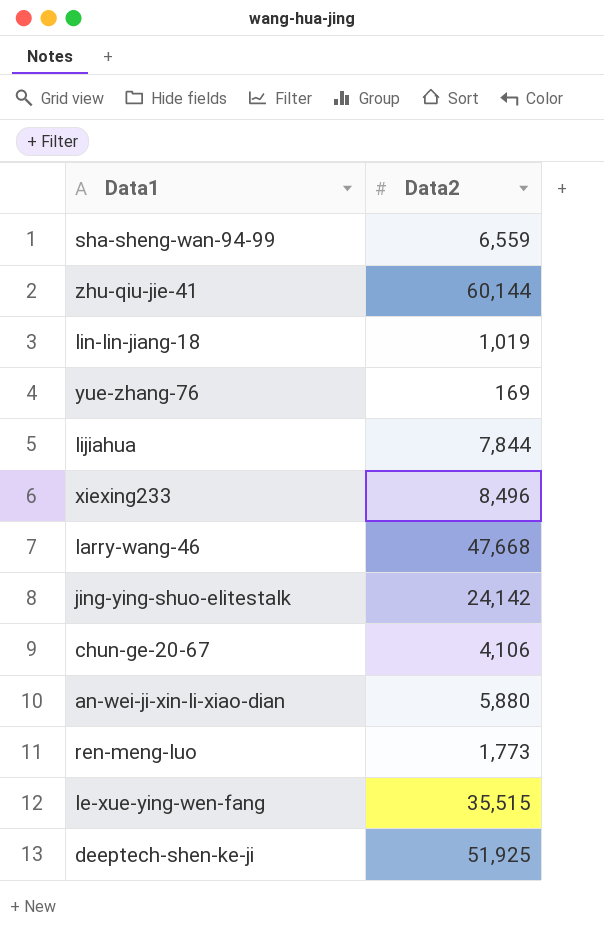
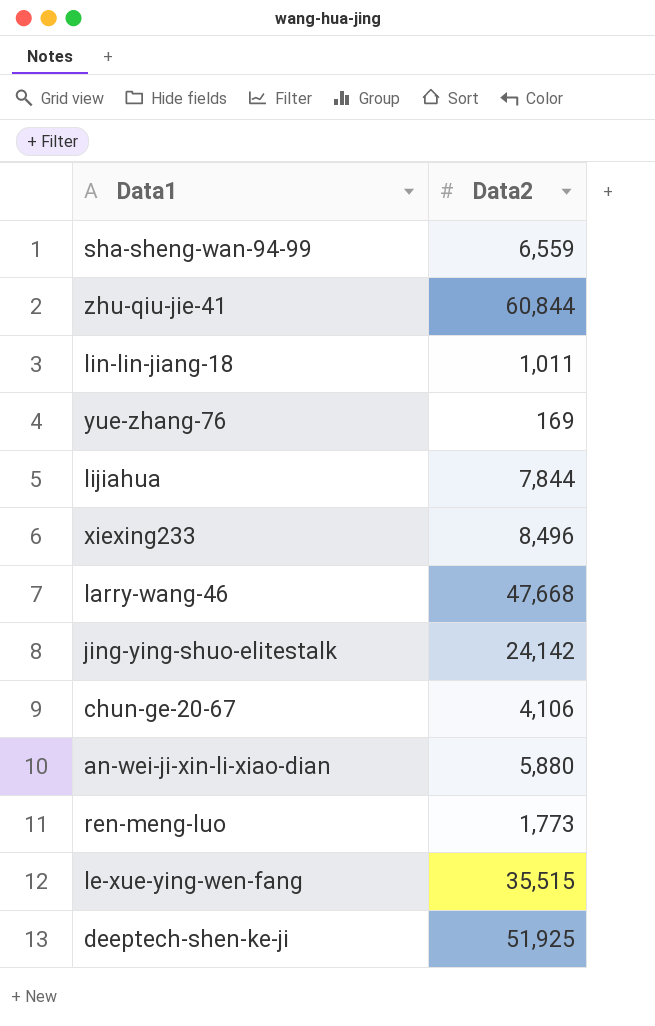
zhu-qiu-jie-41 | Data2: 60,144 -> 60,844
lin-lin-jiang-18 | Data2: 1,019 -> 1,011

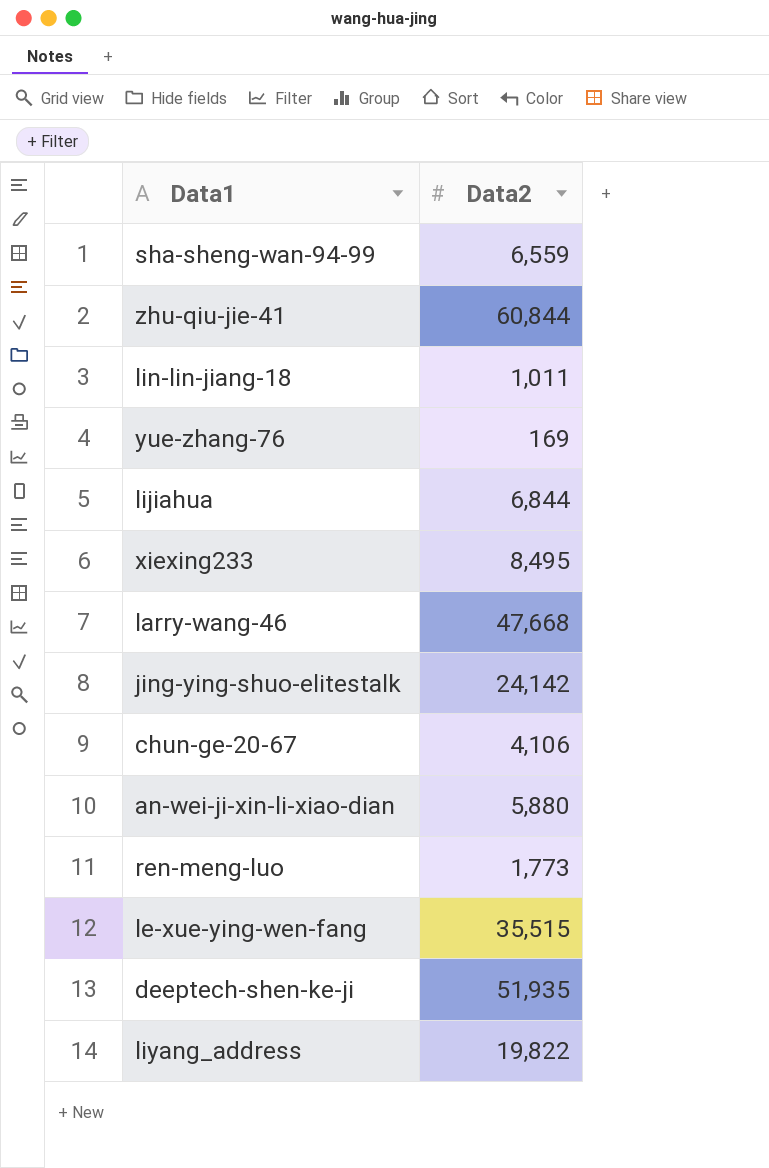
lijiahua | Data2: 7,844 -> 6,844
xiexing233 | Data2: 8,496 -> 8,495
deeptech-shen-ke-ji | Data2: 51,925 -> 51,935
row liyang_address: none -> 19,822

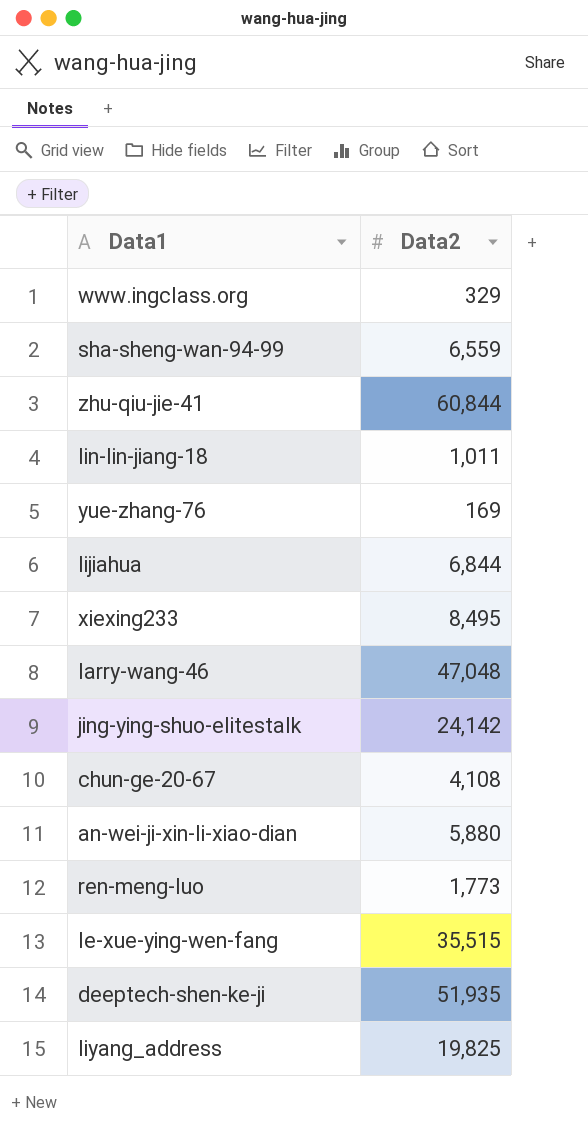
row www.ingclass.org: none -> 329
larry-wang-46 | Data2: 47,668 -> 47,048
chun-ge-20-67 | Data2: 4,106 -> 4,108
liyang_address | Data2: 19,822 -> 19,825

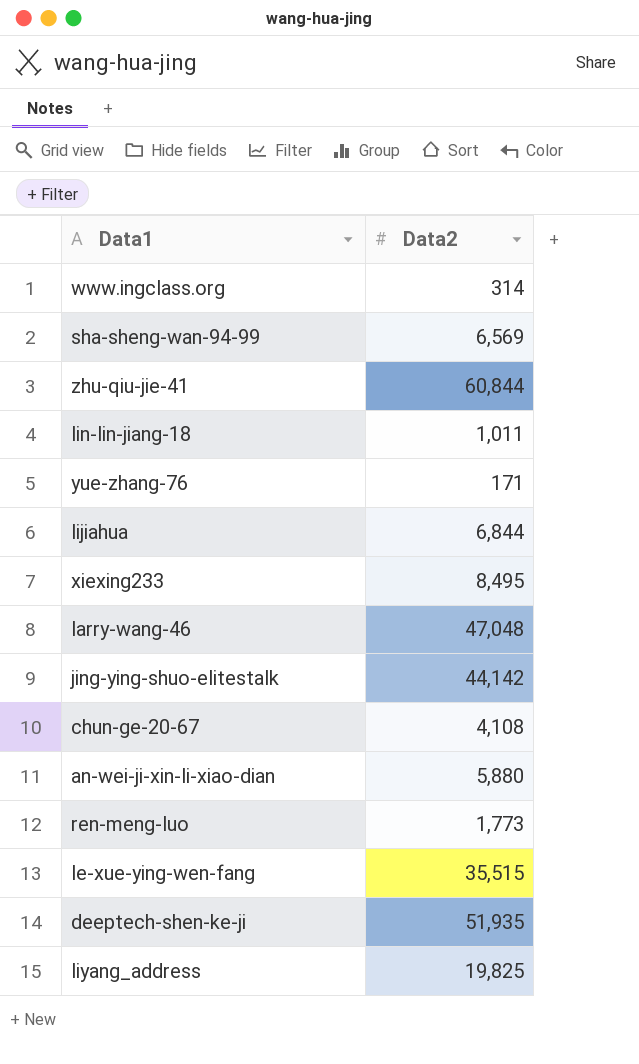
www.ingclass.org | Data2: 329 -> 314
sha-sheng-wan-94-99 | Data2: 6,559 -> 6,569
yue-zhang-76 | Data2: 169 -> 171
jing-ying-shuo-elitestalk | Data2: 24,142 -> 44,142

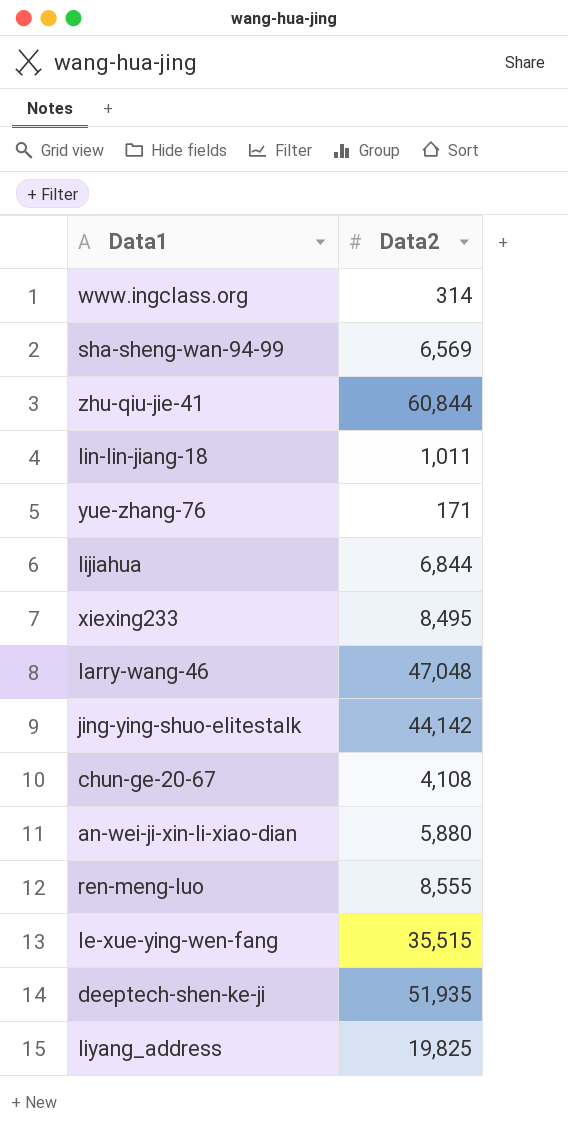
ren-meng-luo | Data2: 1,773 -> 8,555

